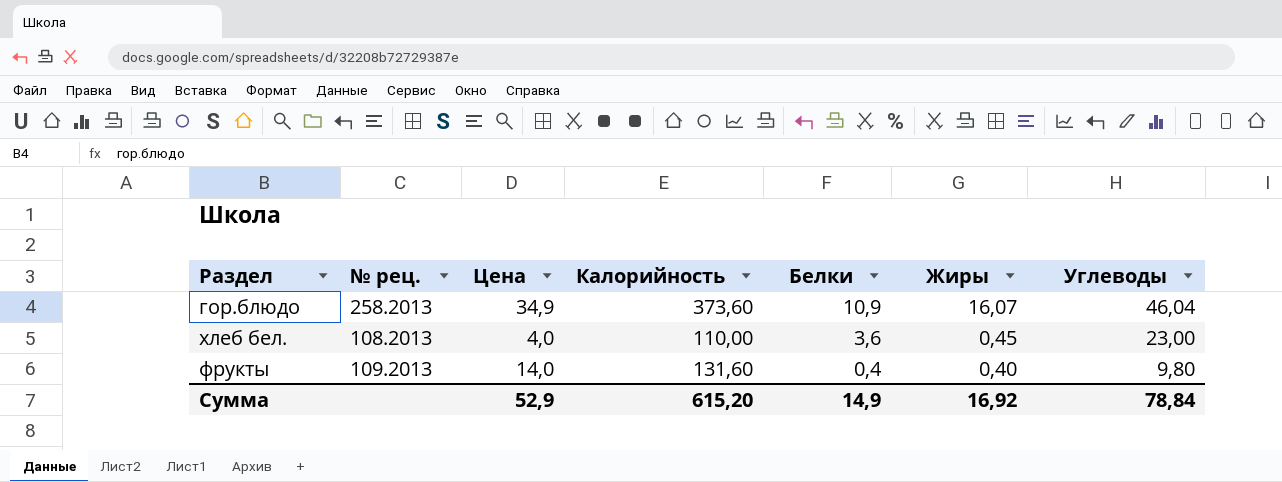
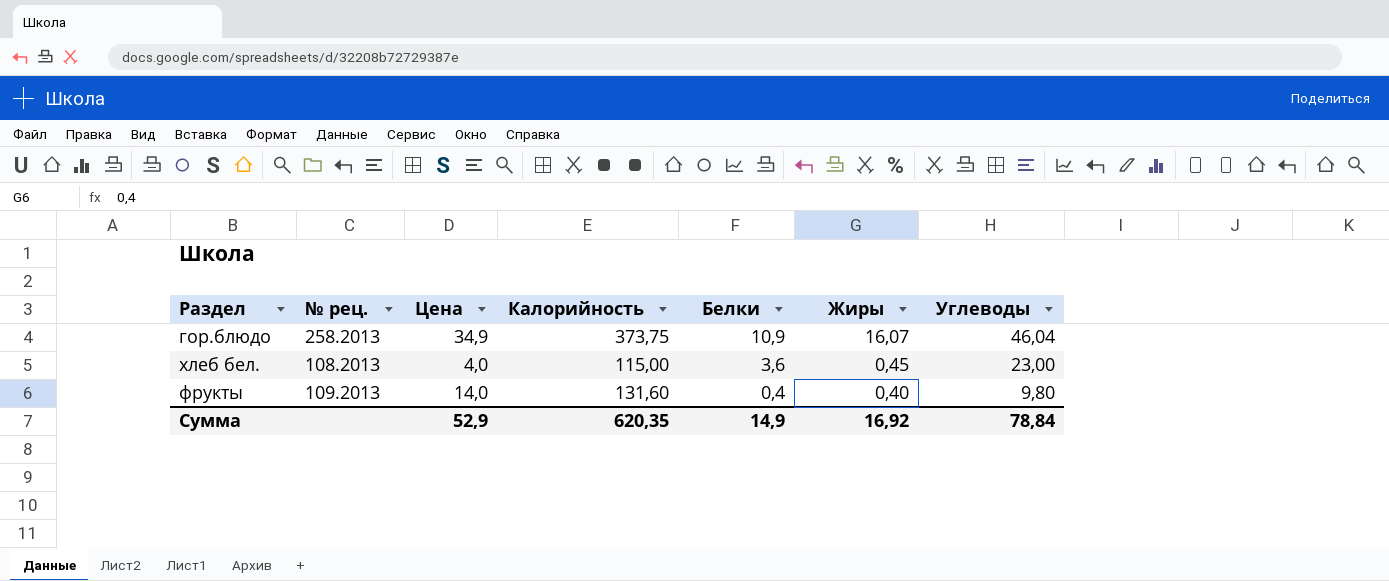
гор.блюдо | Калорийность: 373,60 -> 373,75
хлеб бел. | Калорийность: 110,00 -> 115,00
Сумма | Калорийность: 615,20 -> 620,35

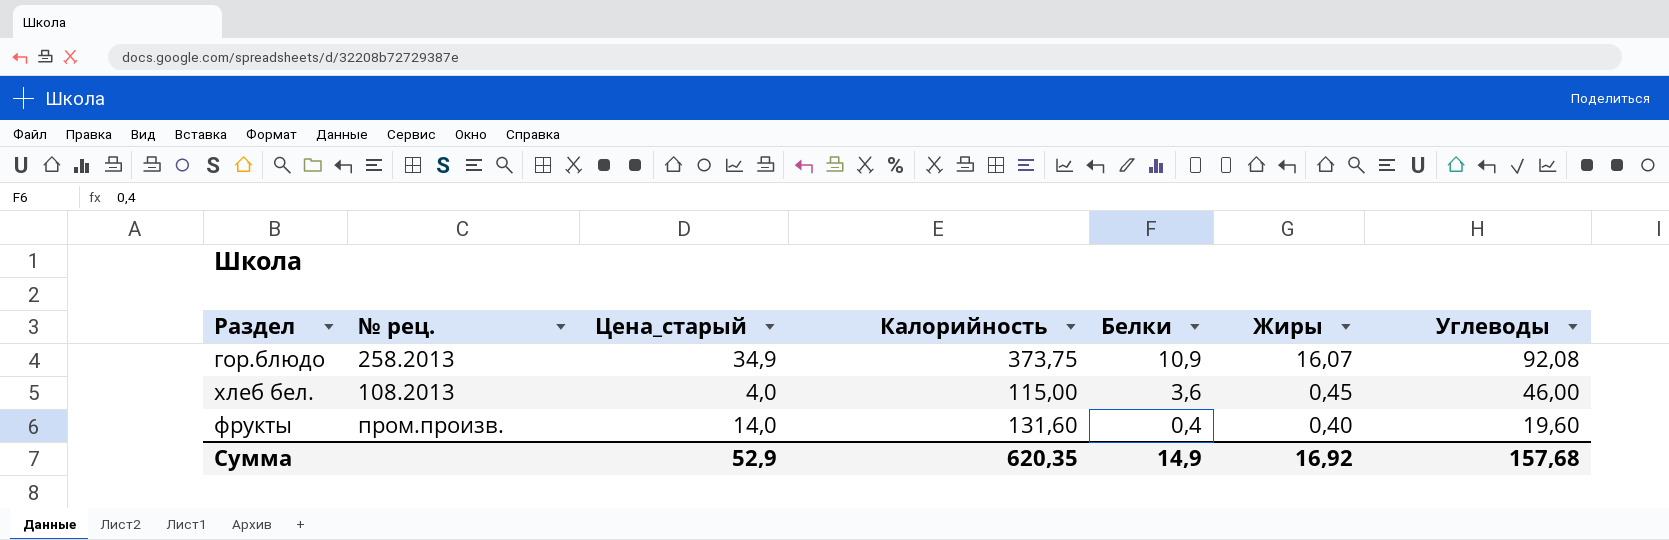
column name: Цена -> Цена_старый
гор.блюдо | Углеводы: 46,04 -> 92,08
хлеб бел. | Углеводы: 23,00 -> 46,00
фрукты | № рец.: 109.2013 -> пром.произв.
фрукты | Углеводы: 9,80 -> 19,60
Сумма | Углеводы: 78,84 -> 157,68

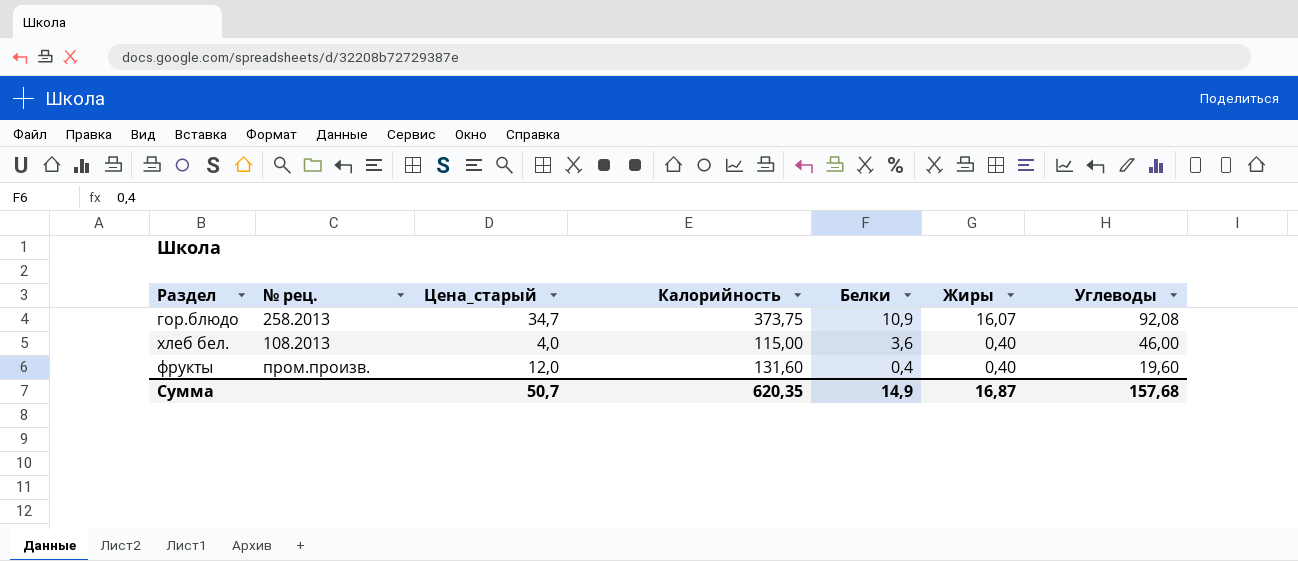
гор.блюдо | Цена_старый: 34,9 -> 34,7
хлеб бел. | Жиры: 0,45 -> 0,40
фрукты | Цена_старый: 14,0 -> 12,0
Сумма | Цена_старый: 52,9 -> 50,7
Сумма | Жиры: 16,92 -> 16,87

